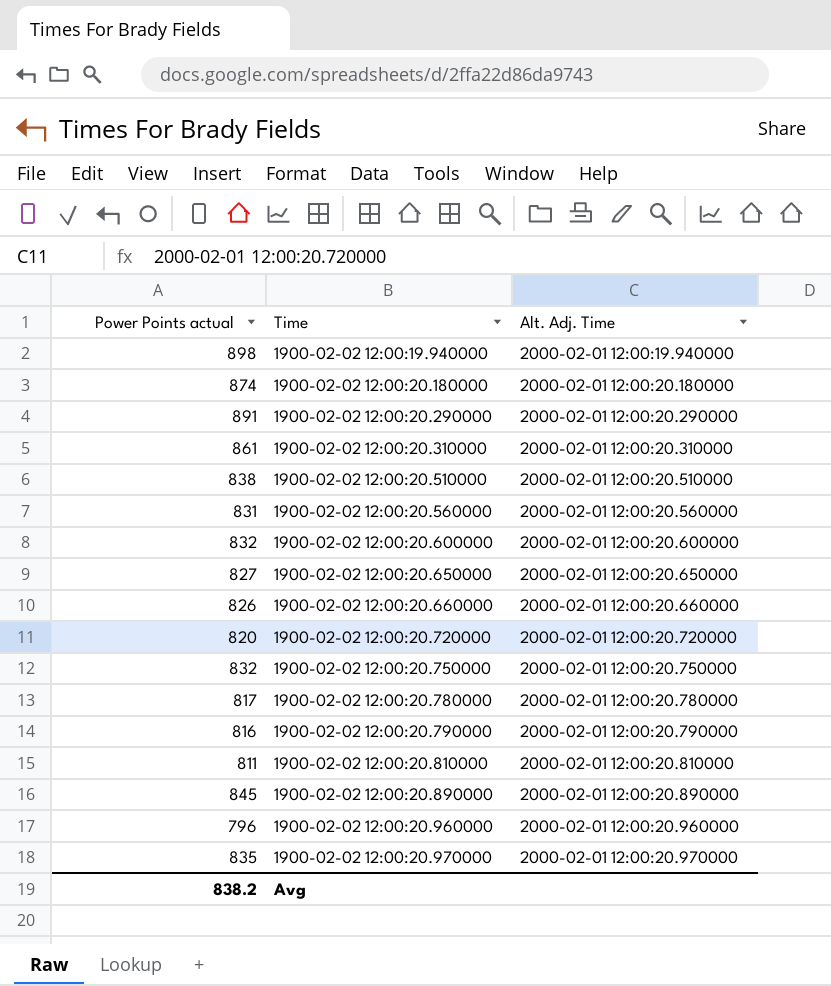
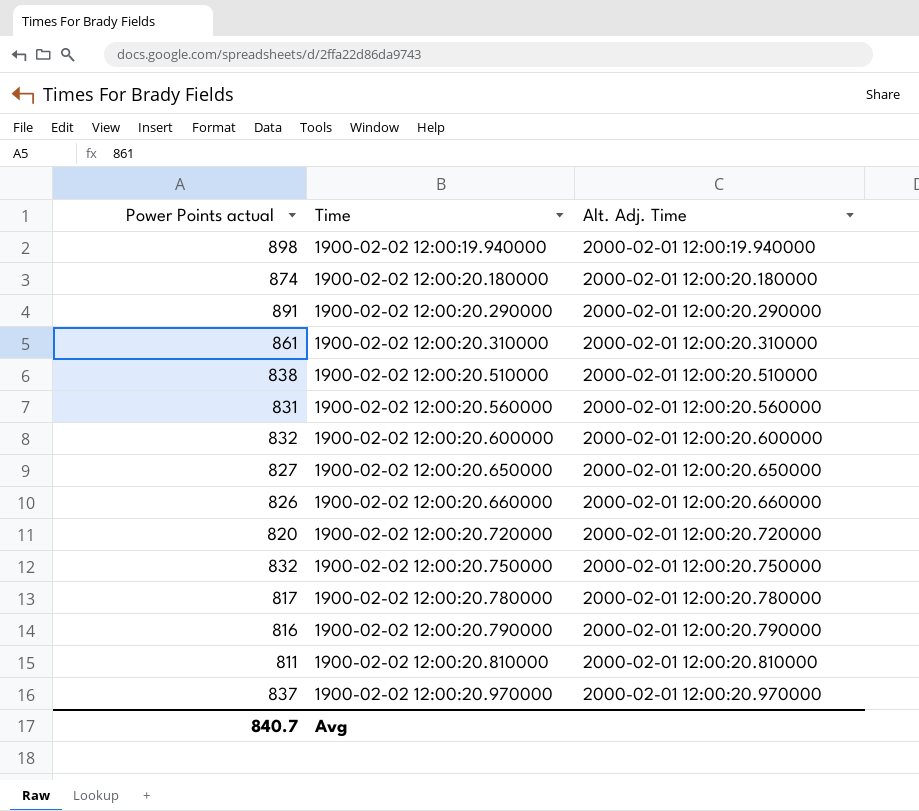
row 1900-02-02 12:00:20.890000: 845 | 2000-02-01 12:00:20.890000 -> none
row 1900-02-02 12:00:20.960000: 796 | 2000-02-01 12:00:20.960000 -> none
1900-02-02 12:00:20.970000 | Power Points actual: 835 -> 837
Avg | Power Points actual: 838.2 -> 840.7

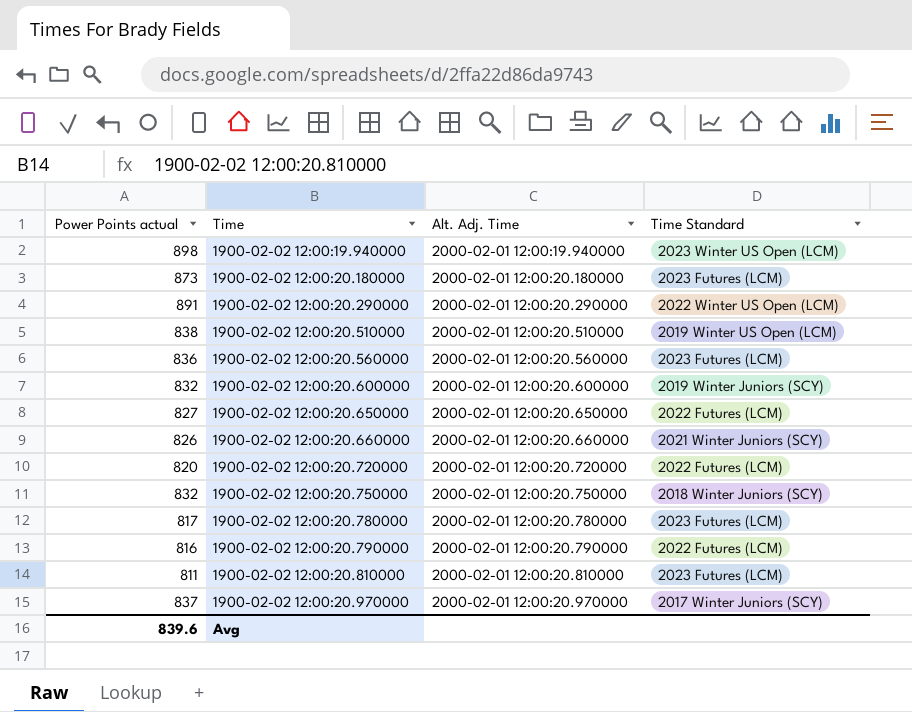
column Time Standard | position: none -> 4
row 1900-02-02 12:00:20.310000: 861 | 2000-02-01 12:00:20.310000 -> none
1900-02-02 12:00:20.180000 | Power Points actual: 874 -> 873
1900-02-02 12:00:20.560000 | Power Points actual: 831 -> 836
Avg | Power Points actual: 840.7 -> 839.6

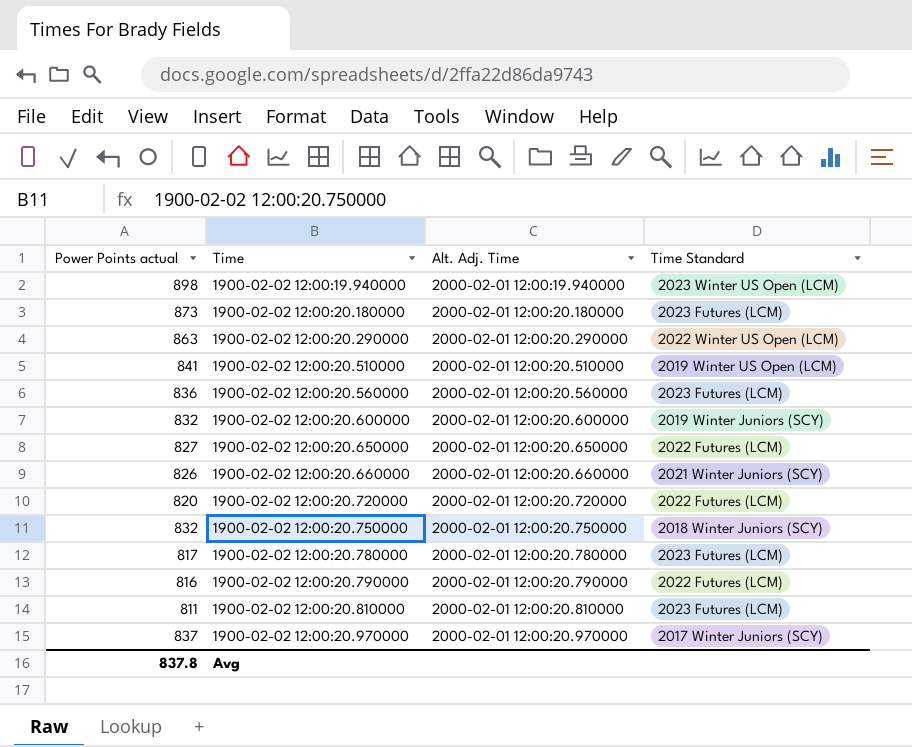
1900-02-02 12:00:20.290000 | Power Points actual: 891 -> 863
1900-02-02 12:00:20.510000 | Power Points actual: 838 -> 841
Avg | Power Points actual: 839.6 -> 837.8

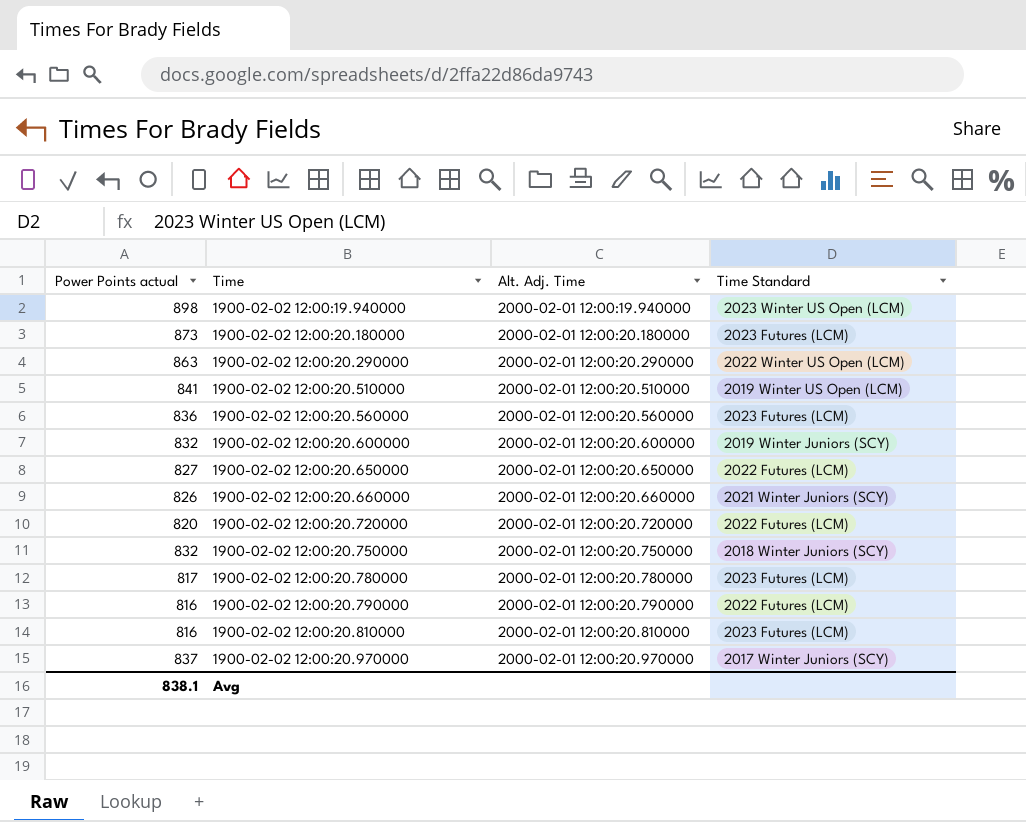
1900-02-02 12:00:20.810000 | Power Points actual: 811 -> 816
Avg | Power Points actual: 837.8 -> 838.1

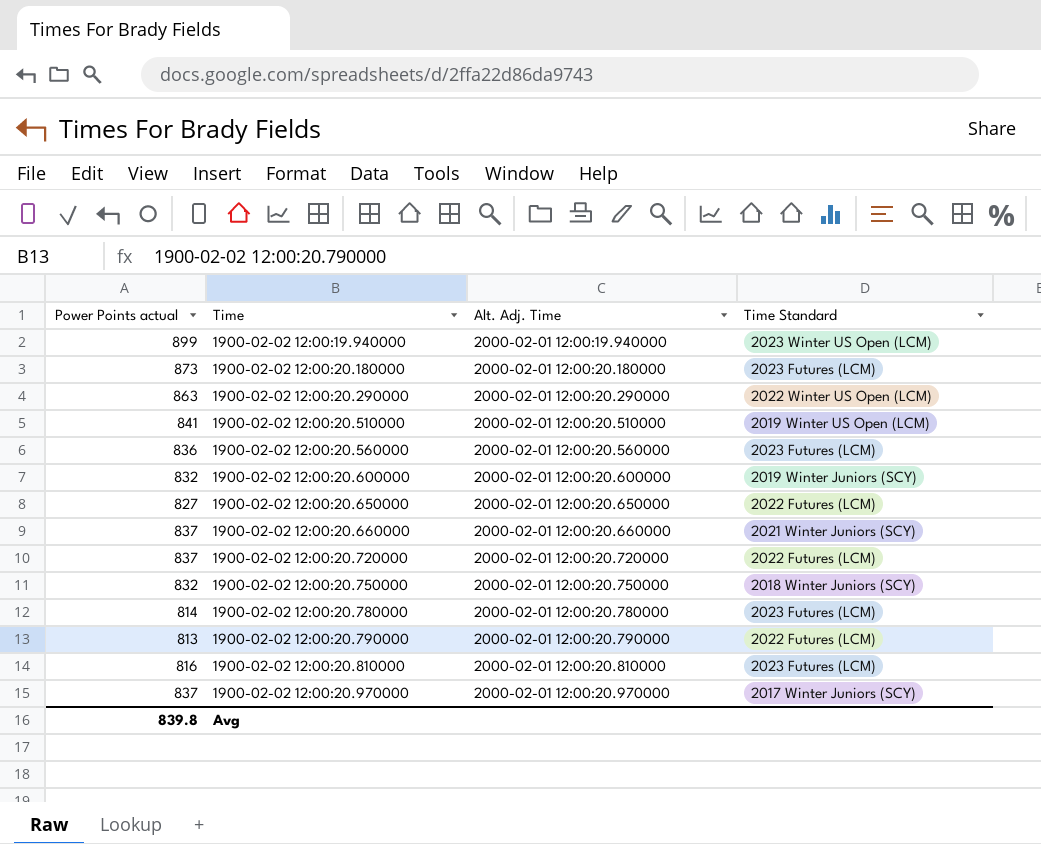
1900-02-02 12:00:19.940000 | Power Points actual: 898 -> 899
1900-02-02 12:00:20.660000 | Power Points actual: 826 -> 837
1900-02-02 12:00:20.720000 | Power Points actual: 820 -> 837
1900-02-02 12:00:20.780000 | Power Points actual: 817 -> 814
1900-02-02 12:00:20.790000 | Power Points actual: 816 -> 813
Avg | Power Points actual: 838.1 -> 839.8

